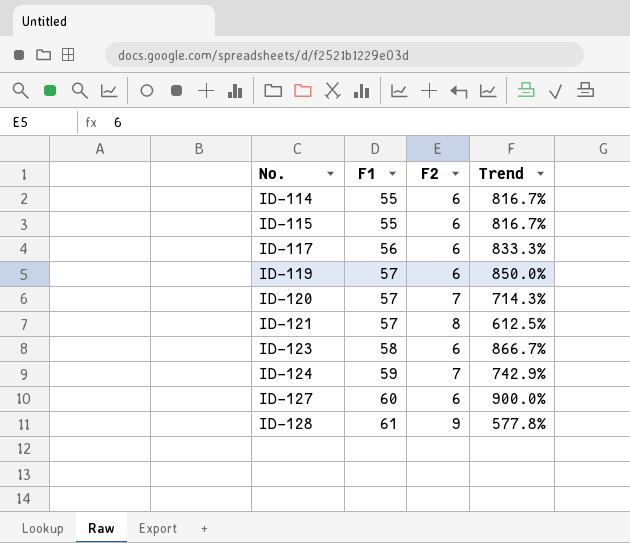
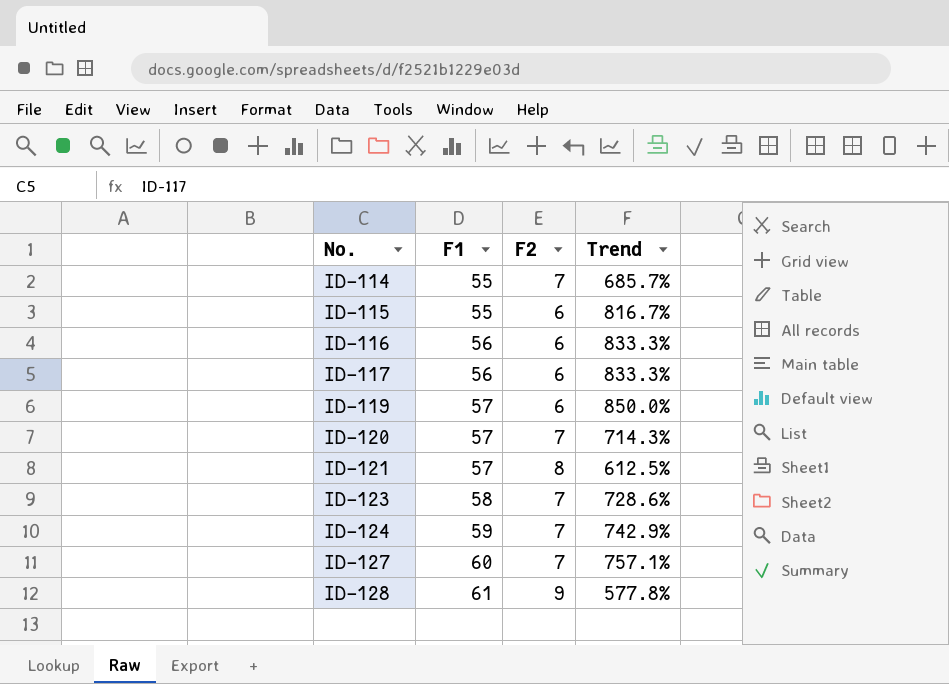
ID-114 | F2: 6 -> 7
ID-114 | Trend: 816.7% -> 685.7%
row ID-116: none -> 56 | 6 | 833.3%
ID-123 | F2: 6 -> 7
ID-123 | Trend: 866.7% -> 728.6%
ID-127 | F2: 6 -> 7
ID-127 | Trend: 900.0% -> 757.1%

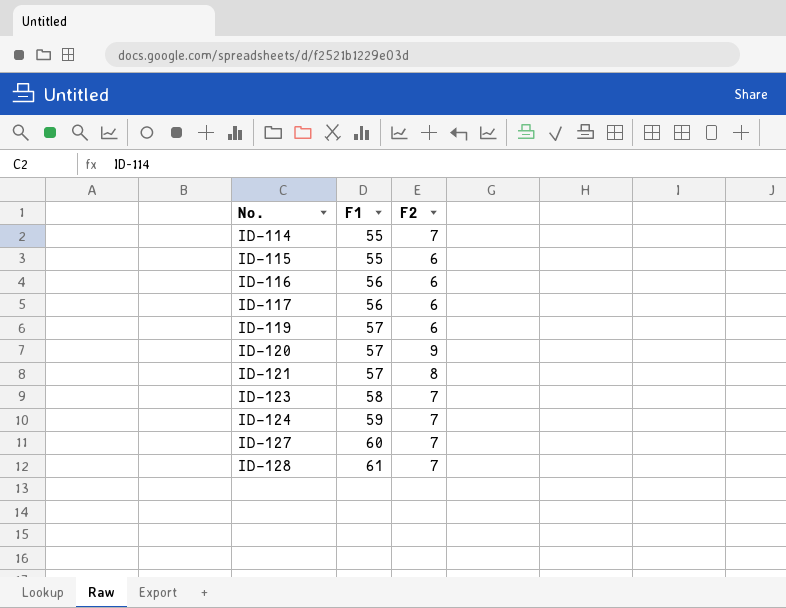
column Trend | formula: ([F1] - [F2]) / [F2] -> none
ID-120 | F2: 7 -> 9
ID-128 | F2: 9 -> 7

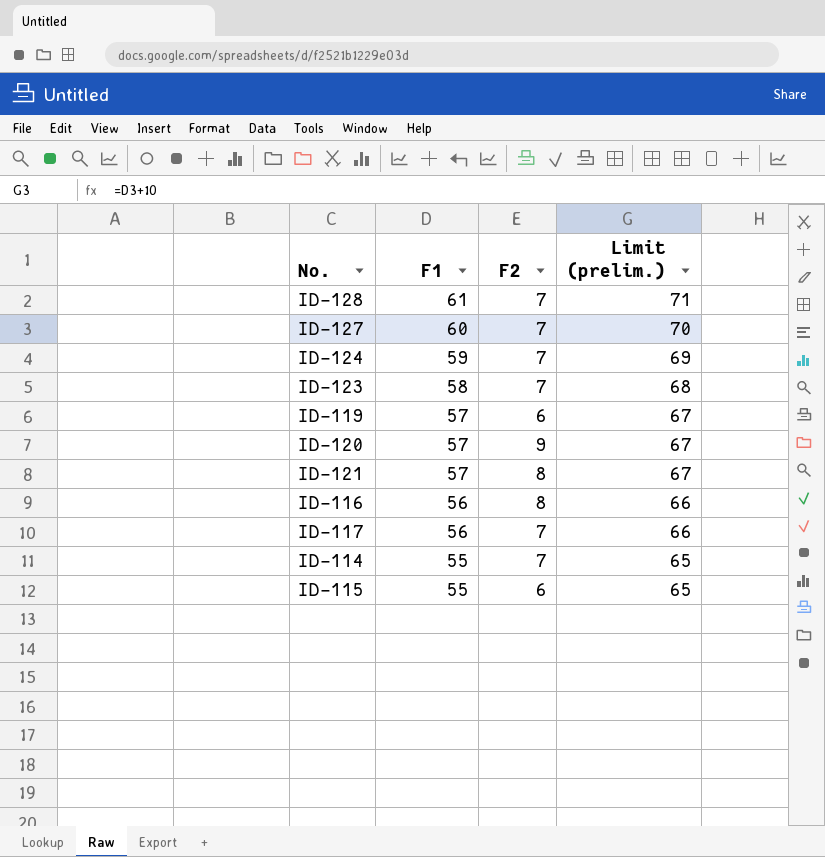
row order: No. ascending -> F1 descending
column Limit (prelim.) | formula: none -> [F1] + 10
ID-116 | F2: 6 -> 8
ID-117 | F2: 6 -> 7

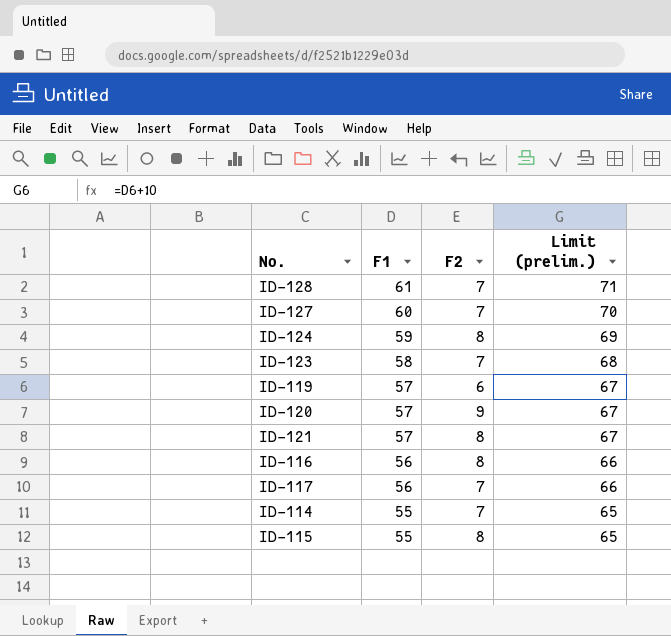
ID-124 | F2: 7 -> 8
ID-115 | F2: 6 -> 8

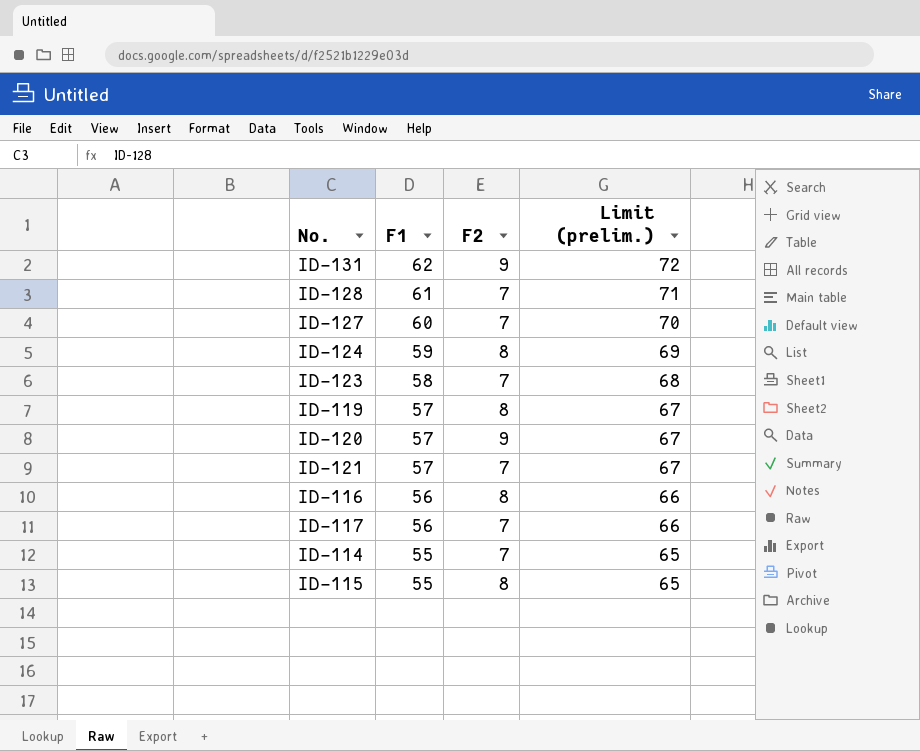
row ID-131: none -> 62 | 9 | 72
ID-119 | F2: 6 -> 8
ID-121 | F2: 8 -> 7

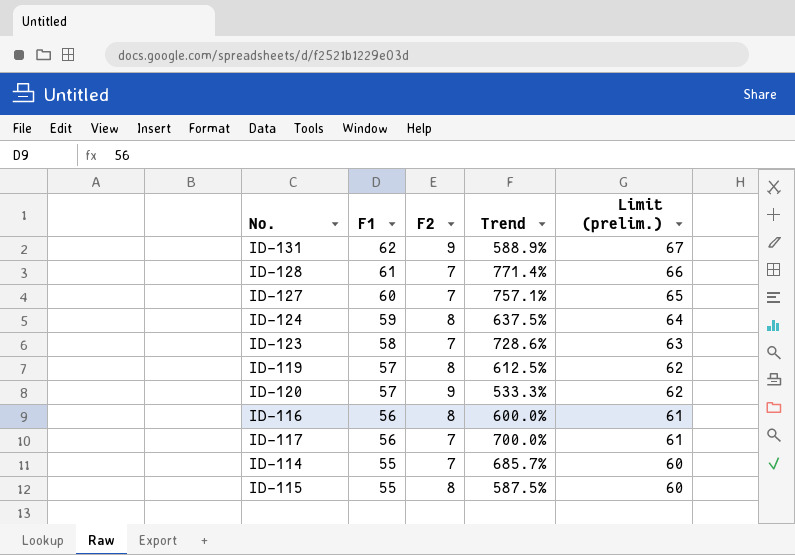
column Trend | formula: none -> ([F1] - [F2]) / [F2]
column Limit (prelim.) | formula: [F1] + 10 -> [F1] + 5
row ID-121: 57 | 7 | 67 -> none

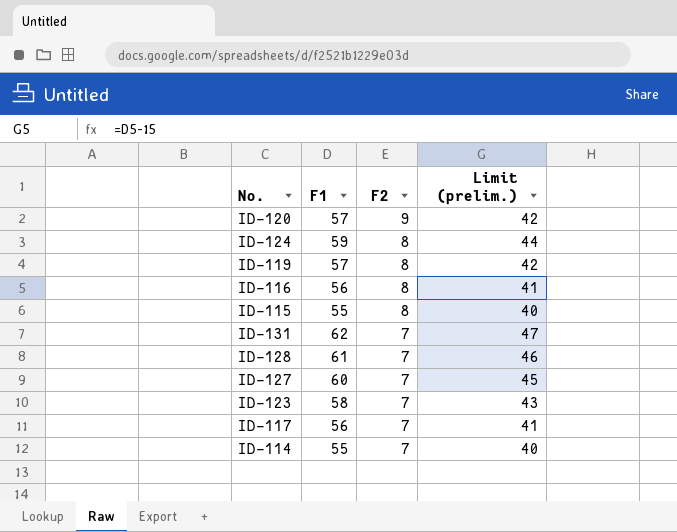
row order: F1 descending -> F2 descending
column Trend | formula: ([F1] - [F2]) / [F2] -> none
column Limit (prelim.) | formula: [F1] + 5 -> [F1] - 15
ID-131 | F2: 9 -> 7

